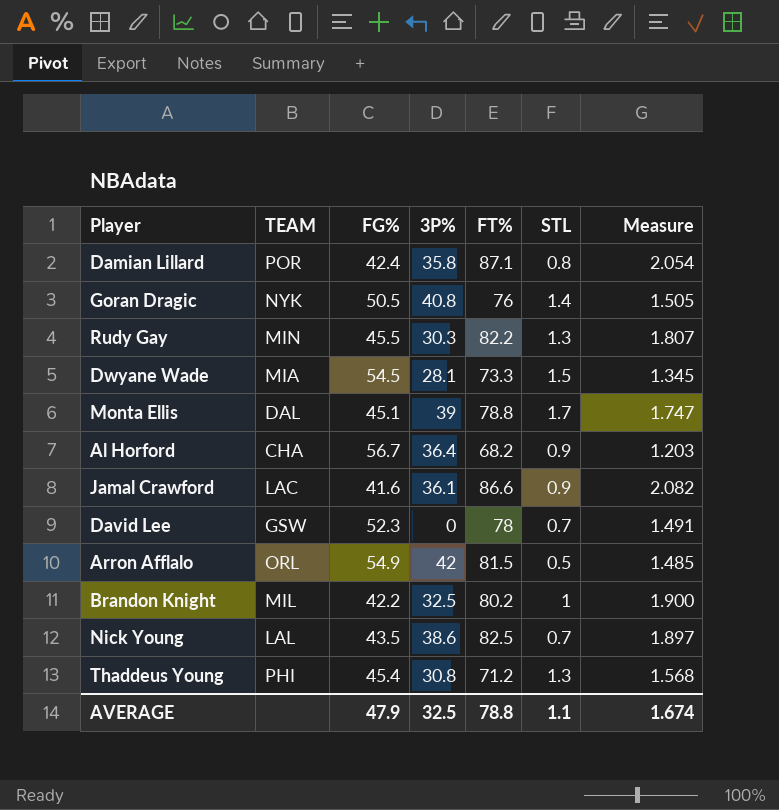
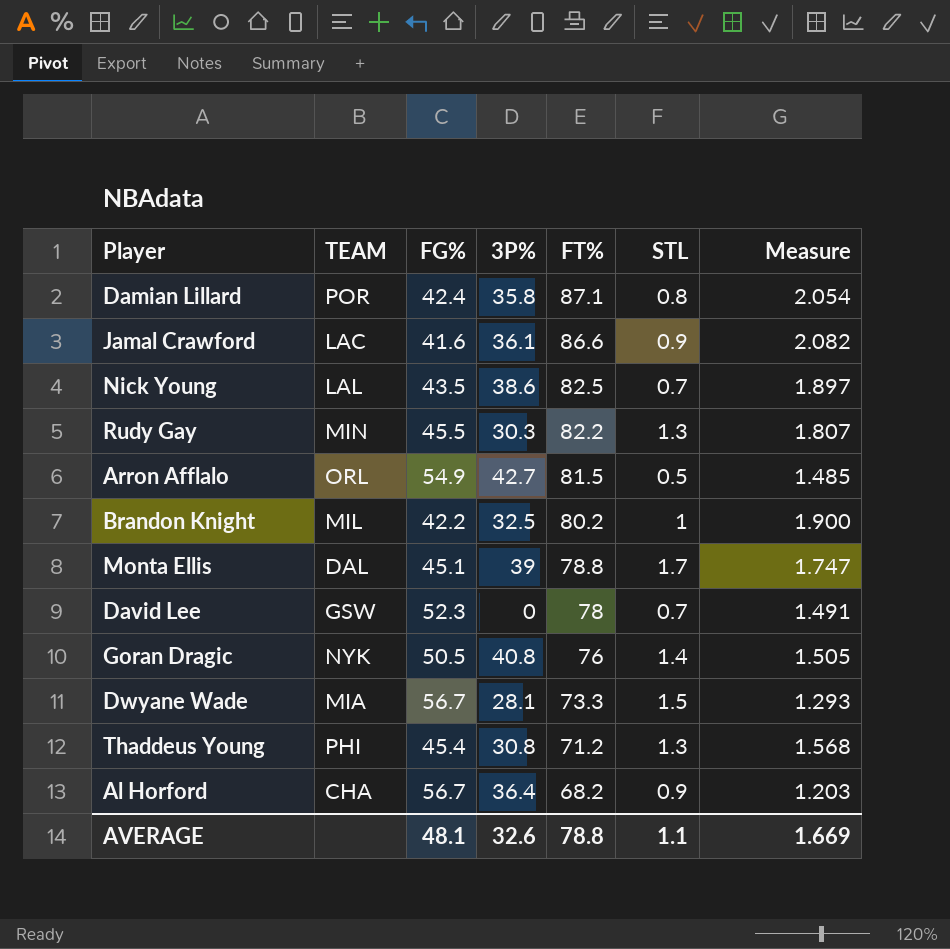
row order: none -> FT% descending
Arron Afflalo | 3P%: 42 -> 42.7
Dwyane Wade | FG%: 54.5 -> 56.7
Dwyane Wade | Measure: 1.345 -> 1.293
AVERAGE | FG%: 47.9 -> 48.1
AVERAGE | 3P%: 32.5 -> 32.6
AVERAGE | Measure: 1.674 -> 1.669

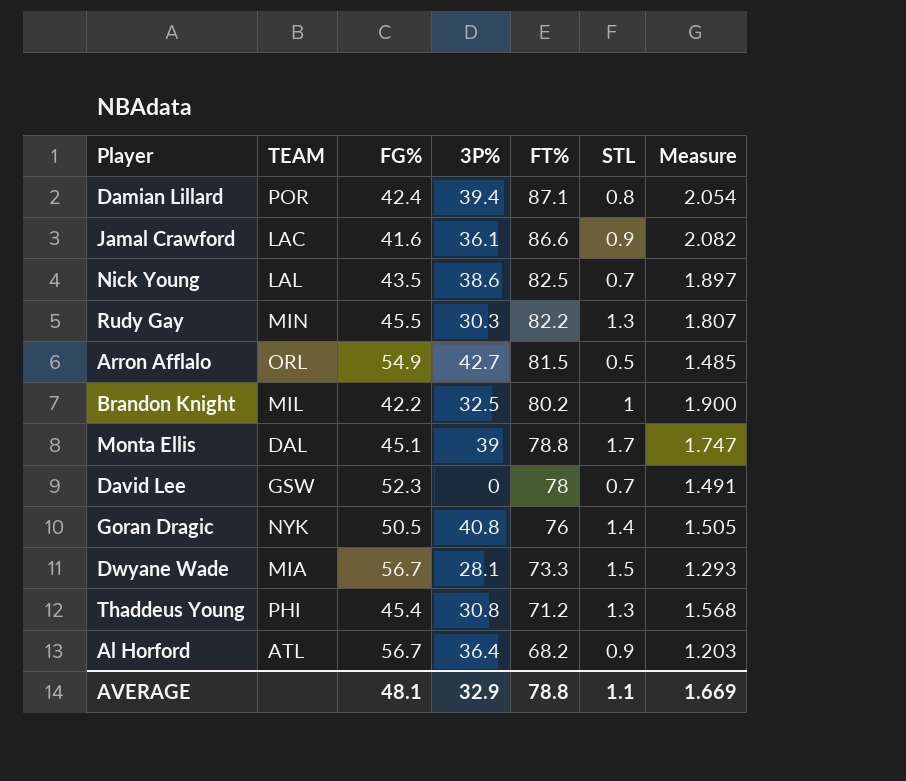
Damian Lillard | 3P%: 35.8 -> 39.4
Al Horford | TEAM: CHA -> ATL
AVERAGE | 3P%: 32.6 -> 32.9

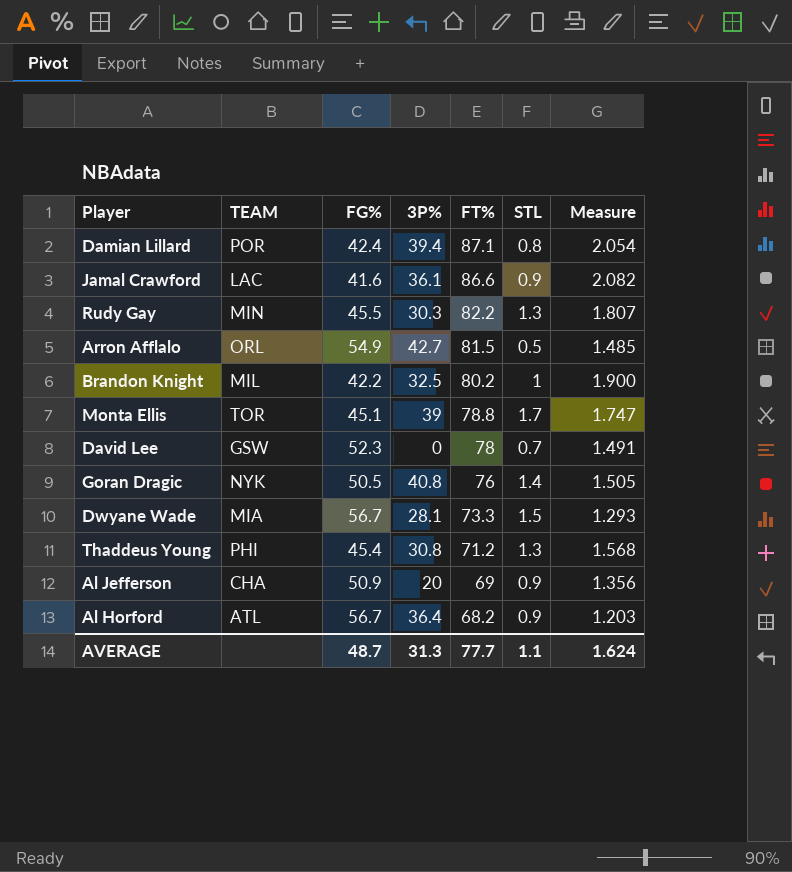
row Nick Young: LAL | 43.5 | 38.6 | 82.5 | 0.7 | 1.897 -> none
Monta Ellis | TEAM: DAL -> TOR
row Al Jefferson: none -> CHA | 50.9 | 20 | 69 | 0.9 | 1.356
AVERAGE | FG%: 48.1 -> 48.7
AVERAGE | 3P%: 32.9 -> 31.3
AVERAGE | FT%: 78.8 -> 77.7
AVERAGE | Measure: 1.669 -> 1.624

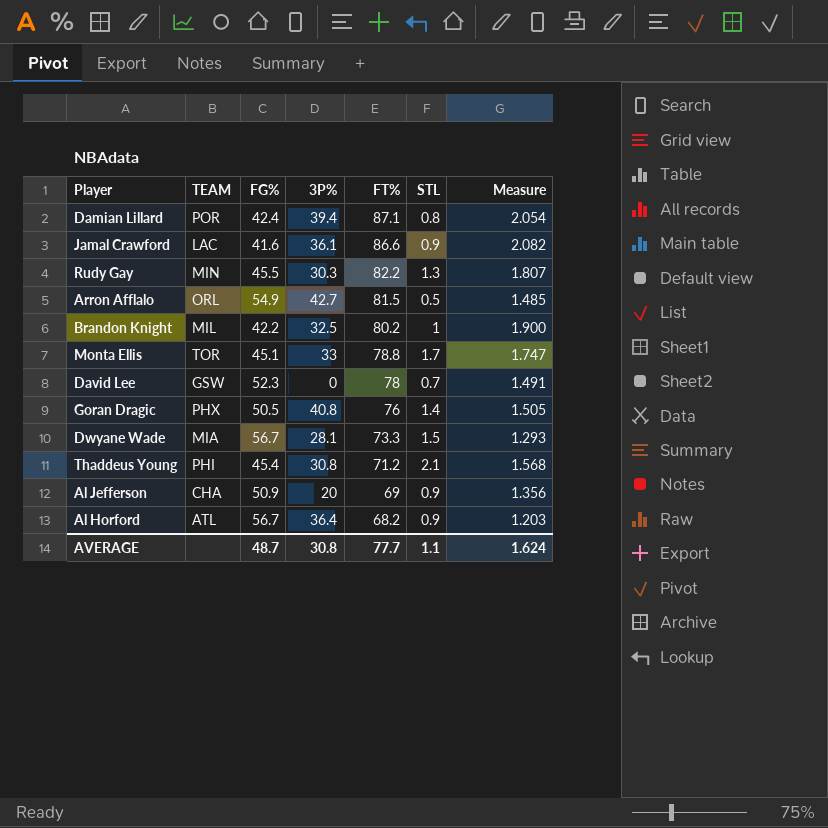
Monta Ellis | 3P%: 39 -> 33
Goran Dragic | TEAM: NYK -> PHX
Thaddeus Young | STL: 1.3 -> 2.1
AVERAGE | 3P%: 31.3 -> 30.8

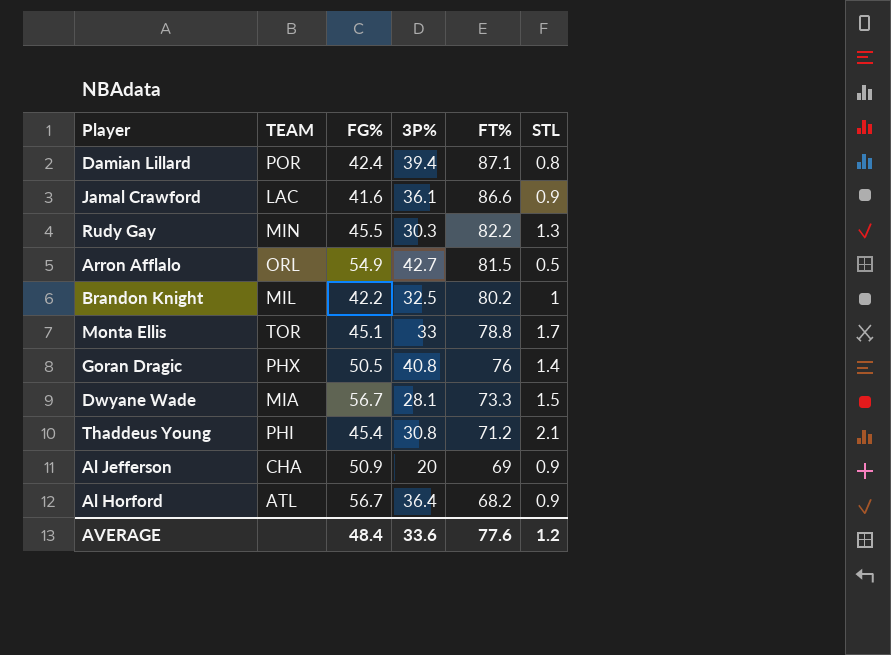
column Measure | formula: [FT%] / [FG%] -> none
row David Lee: GSW | 52.3 | 0 | 78 | 0.7 | 1.491 -> none
AVERAGE | FG%: 48.7 -> 48.4
AVERAGE | 3P%: 30.8 -> 33.6
AVERAGE | FT%: 77.7 -> 77.6
AVERAGE | STL: 1.1 -> 1.2

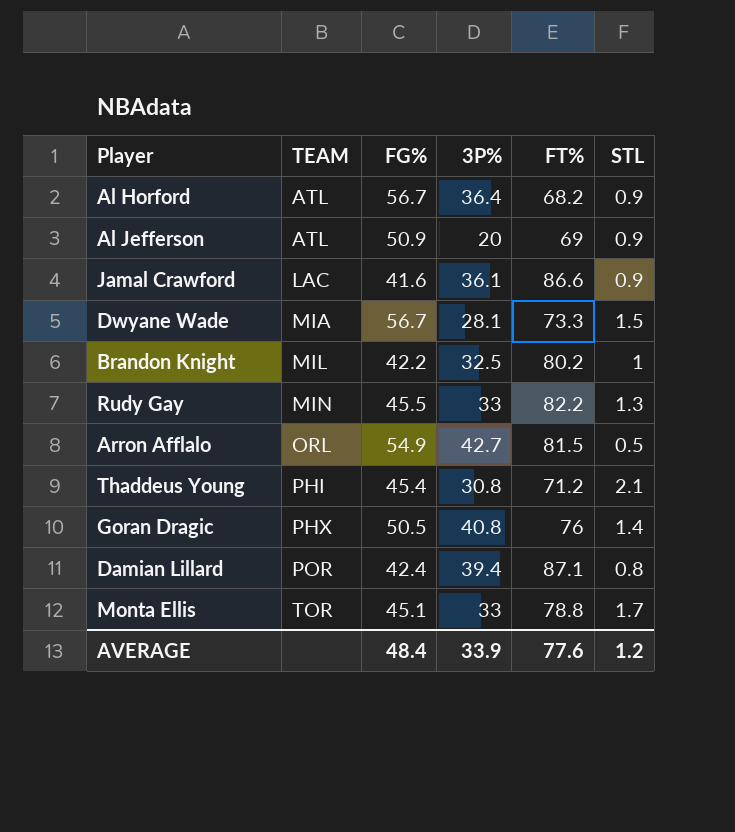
row order: FT% descending -> TEAM ascending
Al Jefferson | TEAM: CHA -> ATL
Rudy Gay | 3P%: 30.3 -> 33
AVERAGE | 3P%: 33.6 -> 33.9

